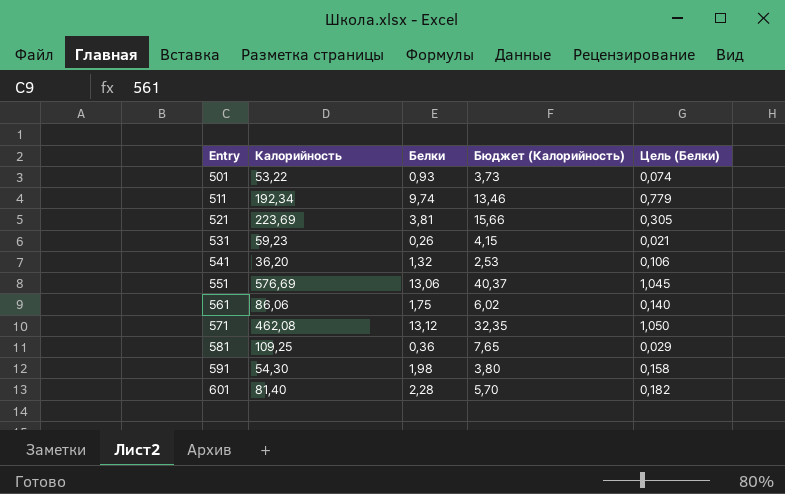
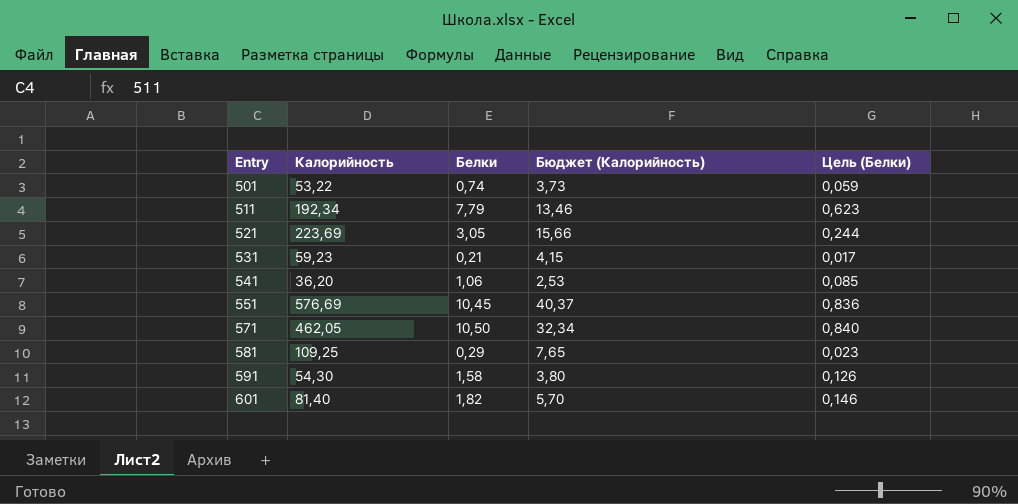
row 561: 86,06 | 1,75 | 6,02 | 0,140 -> none
501 | Белки: 0,93 -> 0,74
501 | Цель (Белки): 0,074 -> 0,059
511 | Белки: 9,74 -> 7,79
511 | Цель (Белки): 0,779 -> 0,623
521 | Белки: 3,81 -> 3,05
521 | Цель (Белки): 0,305 -> 0,244
531 | Белки: 0,26 -> 0,21
531 | Цель (Белки): 0,021 -> 0,017
541 | Белки: 1,32 -> 1,06
541 | Цель (Белки): 0,106 -> 0,085
551 | Белки: 13,06 -> 10,45
551 | Цель (Белки): 1,045 -> 0,836
571 | Калорийность: 462,08 -> 462,05
571 | Белки: 13,12 -> 10,50
571 | Бюджет (Калорийность): 32,35 -> 32,34
571 | Цель (Белки): 1,050 -> 0,840
581 | Белки: 0,36 -> 0,29
581 | Цель (Белки): 0,029 -> 0,023
591 | Белки: 1,98 -> 1,58
591 | Цель (Белки): 0,158 -> 0,126
601 | Белки: 2,28 -> 1,82
601 | Цель (Белки): 0,182 -> 0,146

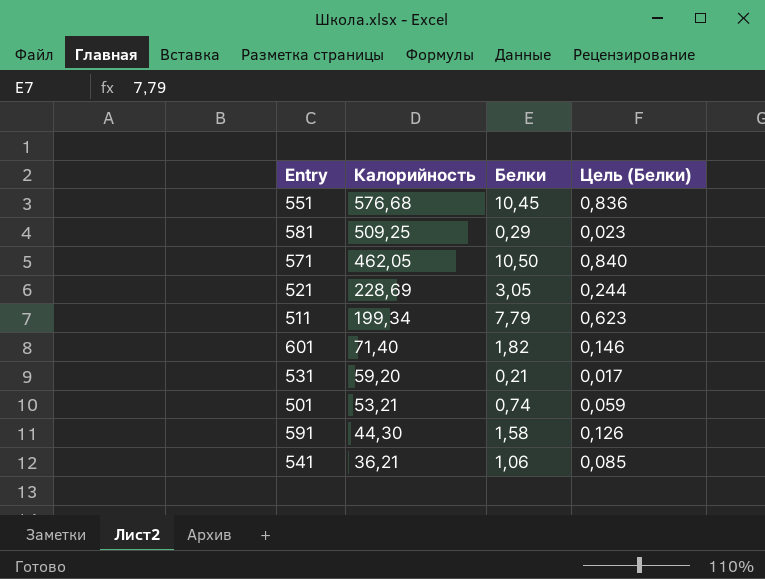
row order: Entry ascending -> Калорийность descending
column Бюджет (Калорийность) | formula: [Калорийность] * 0,07 -> none
551 | Калорийность: 576,69 -> 576,68
581 | Калорийность: 109,25 -> 509,25
521 | Калорийность: 223,69 -> 228,69
511 | Калорийность: 192,34 -> 199,34
601 | Калорийность: 81,40 -> 71,40
531 | Калорийность: 59,23 -> 59,20
501 | Калорийность: 53,22 -> 53,21
591 | Калорийность: 54,30 -> 44,30
541 | Калорийность: 36,20 -> 36,21

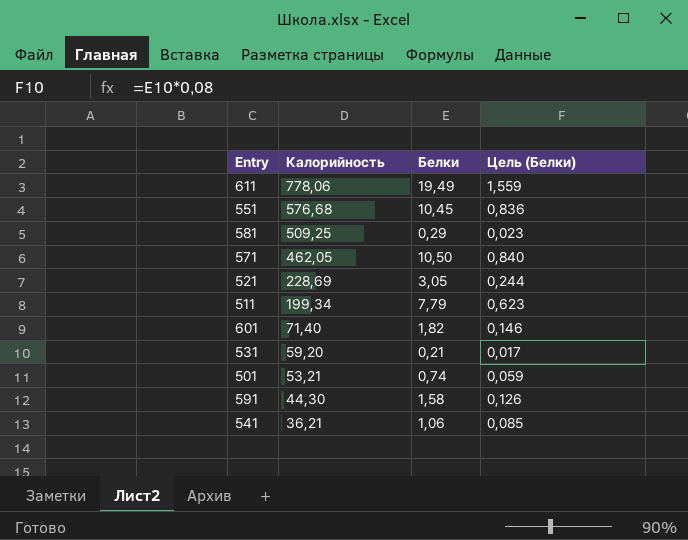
row 611: none -> 778,06 | 19,49 | 1,559

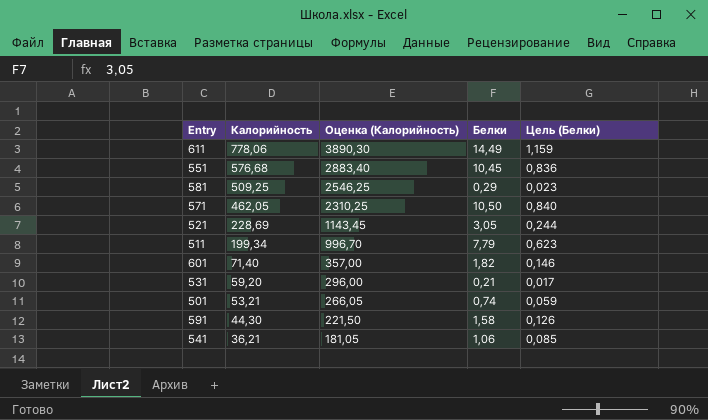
column Оценка (Калорийность) | formula: none -> [Калорийность] * 5
611 | Белки: 19,49 -> 14,49
611 | Цель (Белки): 1,559 -> 1,159

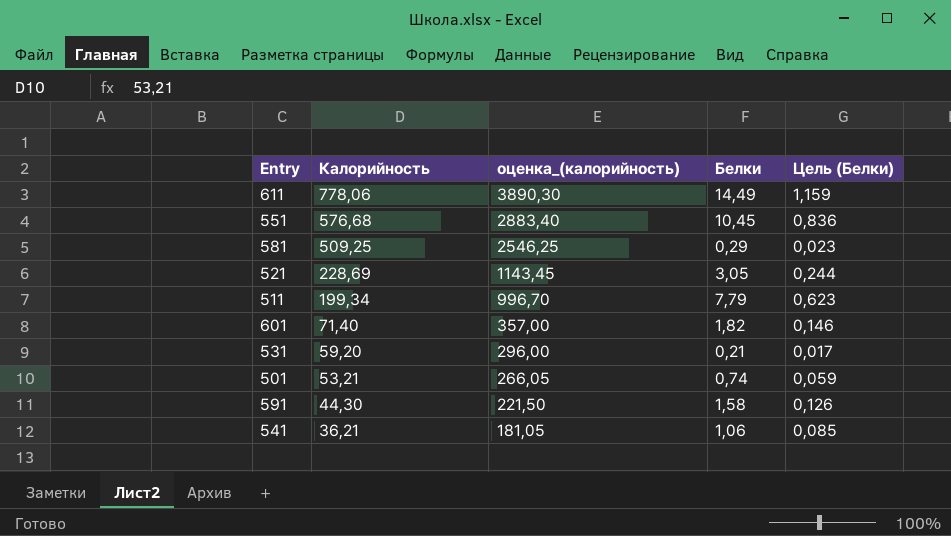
column name: Оценка (Калорийность) -> оценка_(калорийность)
row 571: 462,05 | 2310,25 | 10,50 | 0,840 -> none

